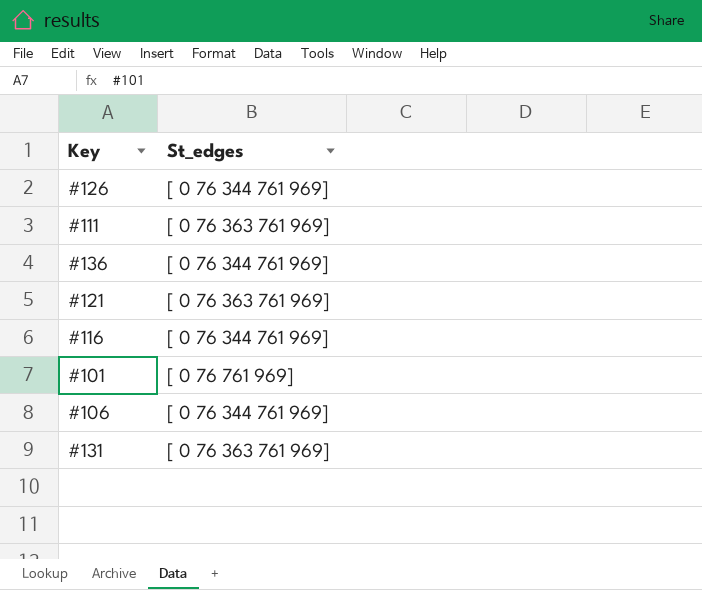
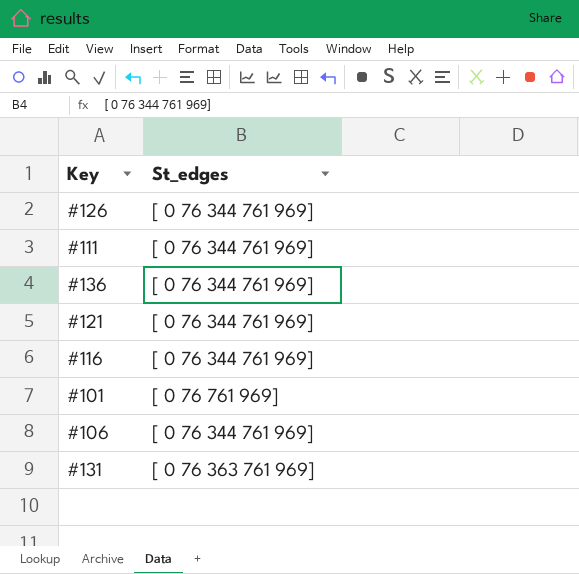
#111 | St_edges: [ 0 76 363 761 969] -> [ 0 76 344 761 969]
#121 | St_edges: [ 0 76 363 761 969] -> [ 0 76 344 761 969]

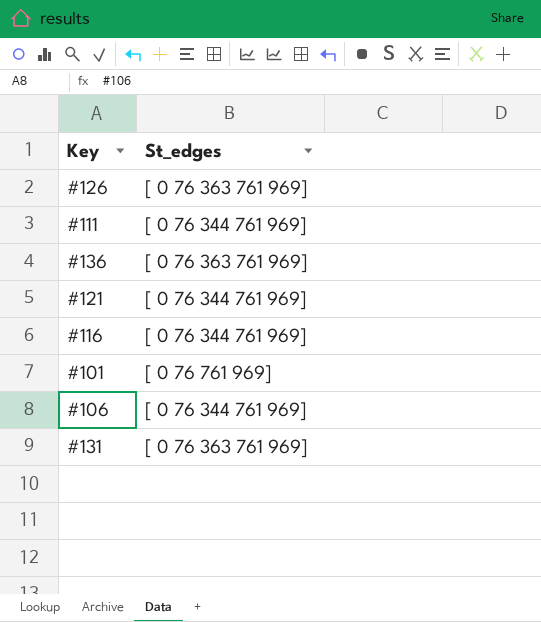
#126 | St_edges: [ 0 76 344 761 969] -> [ 0 76 363 761 969]
#136 | St_edges: [ 0 76 344 761 969] -> [ 0 76 363 761 969]

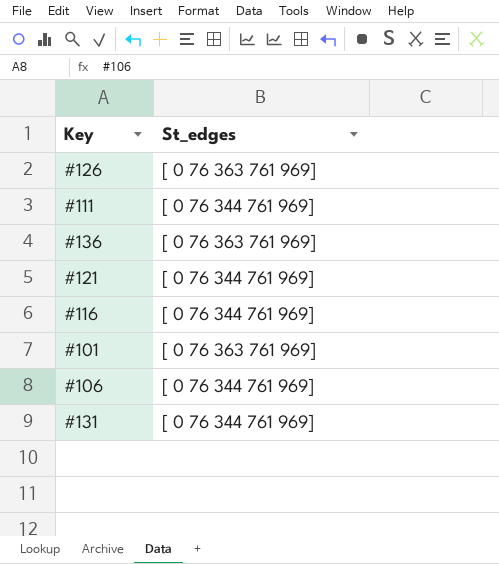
#101 | St_edges: [ 0 76 761 969] -> [ 0 76 363 761 969]
#131 | St_edges: [ 0 76 363 761 969] -> [ 0 76 344 761 969]

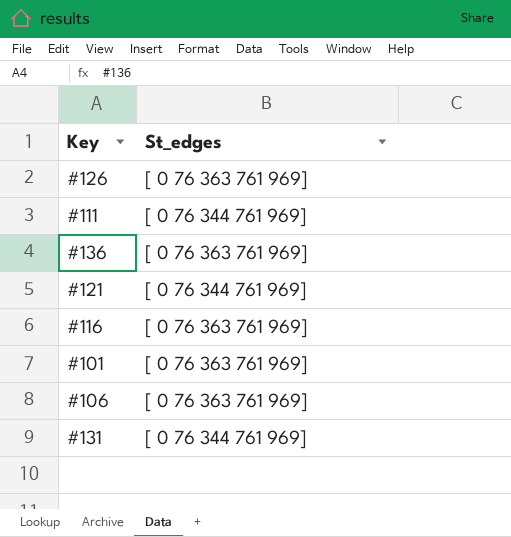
#116 | St_edges: [ 0 76 344 761 969] -> [ 0 76 363 761 969]
#106 | St_edges: [ 0 76 344 761 969] -> [ 0 76 363 761 969]

